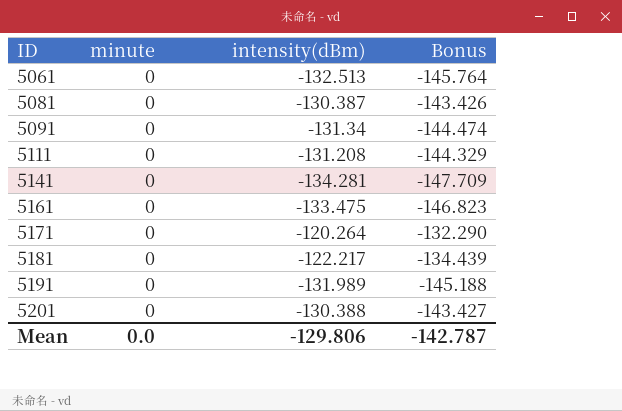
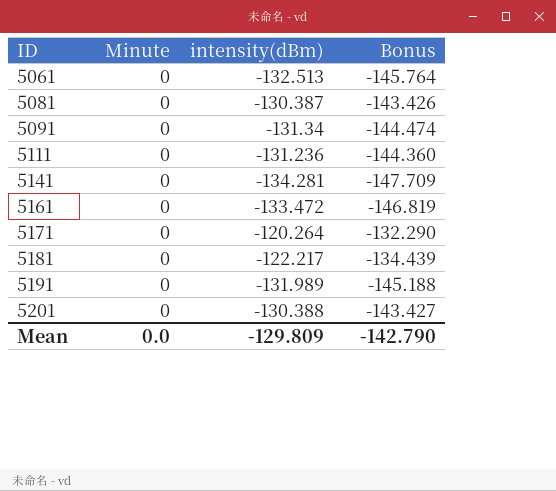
column name: minute -> Minute
5111 | intensity(dBm): -131.208 -> -131.236
5111 | Bonus: -144.329 -> -144.360
5161 | intensity(dBm): -133.475 -> -133.472
5161 | Bonus: -146.823 -> -146.819
Mean | intensity(dBm): -129.806 -> -129.809
Mean | Bonus: -142.787 -> -142.790

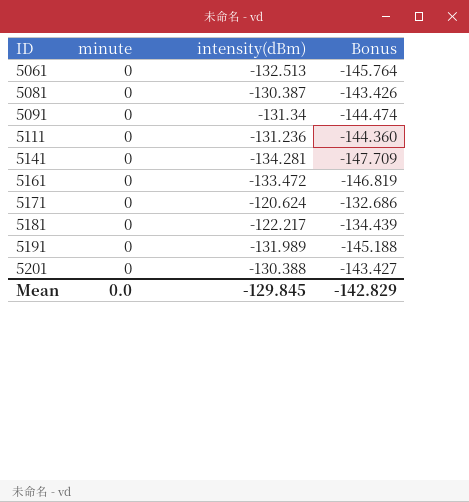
column name: Minute -> minute
5171 | intensity(dBm): -120.264 -> -120.624
5171 | Bonus: -132.290 -> -132.686
Mean | intensity(dBm): -129.809 -> -129.845
Mean | Bonus: -142.790 -> -142.829

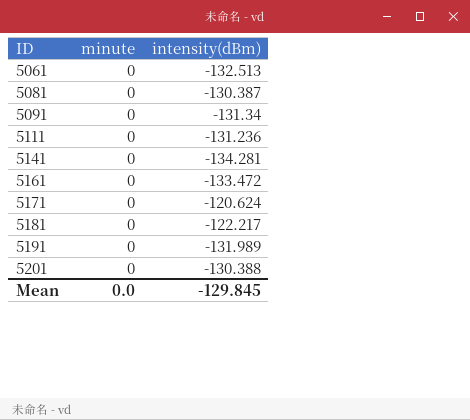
column Bonus | formula: [intensity(dBm)] * 1.1 -> none

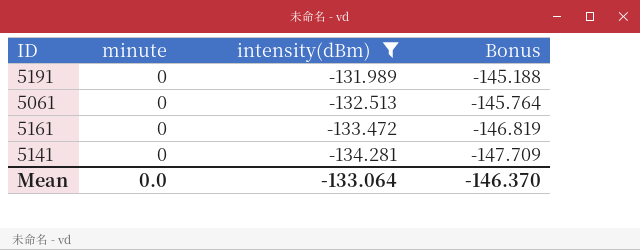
filter: none -> intensity(dBm) <= -131.989
row order: ID ascending -> intensity(dBm) descending
column Bonus | formula: none -> [intensity(dBm)] * 1.1
Mean | intensity(dBm): -129.845 -> -133.064

